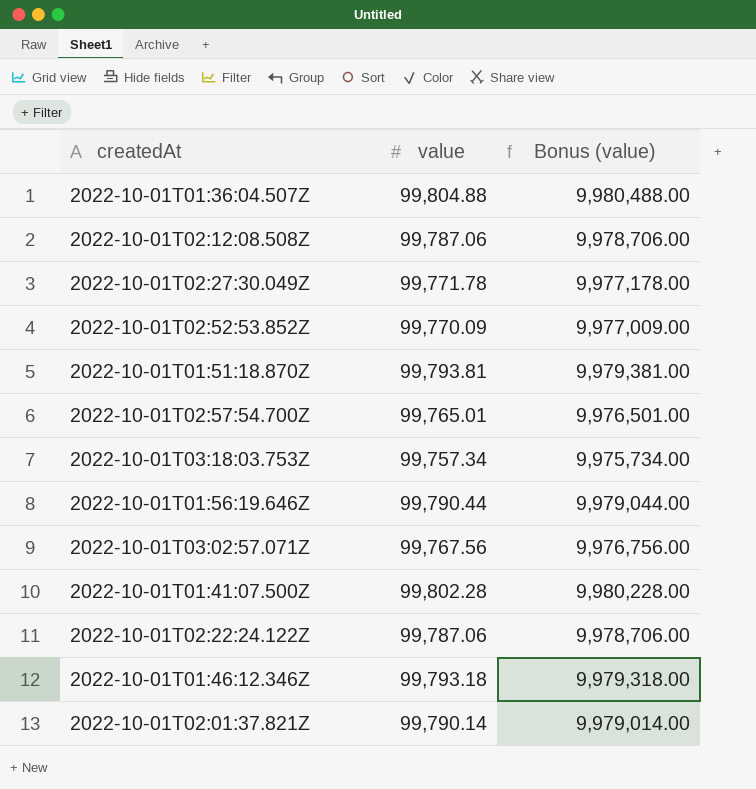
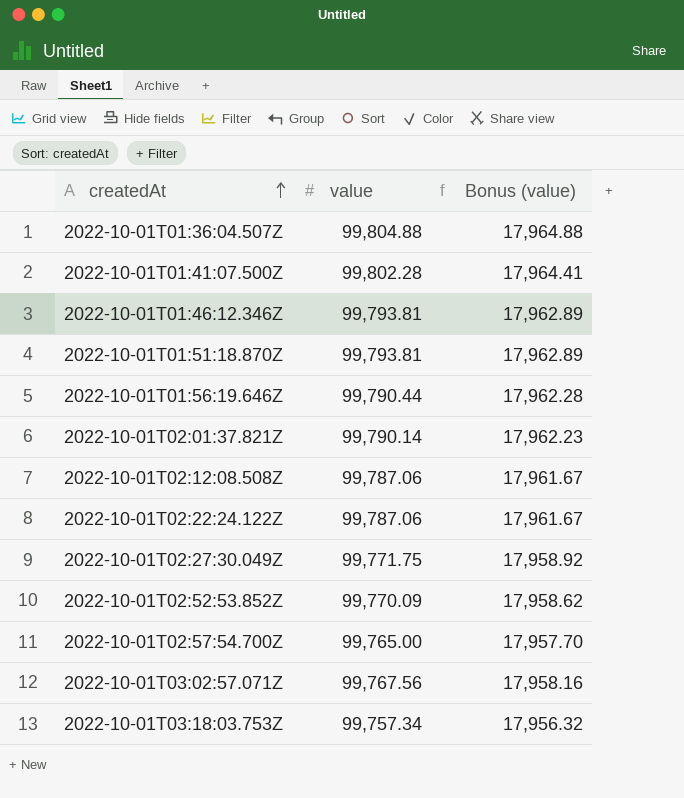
row order: none -> createdAt ascending
column Bonus (value) | formula: [value] * 100 -> [value] * 0.18
2022-10-01T01:46:12.346Z | value: 99,793.18 -> 99,793.81
2022-10-01T02:27:30.049Z | value: 99,771.78 -> 99,771.75
2022-10-01T02:57:54.700Z | value: 99,765.01 -> 99,765.00

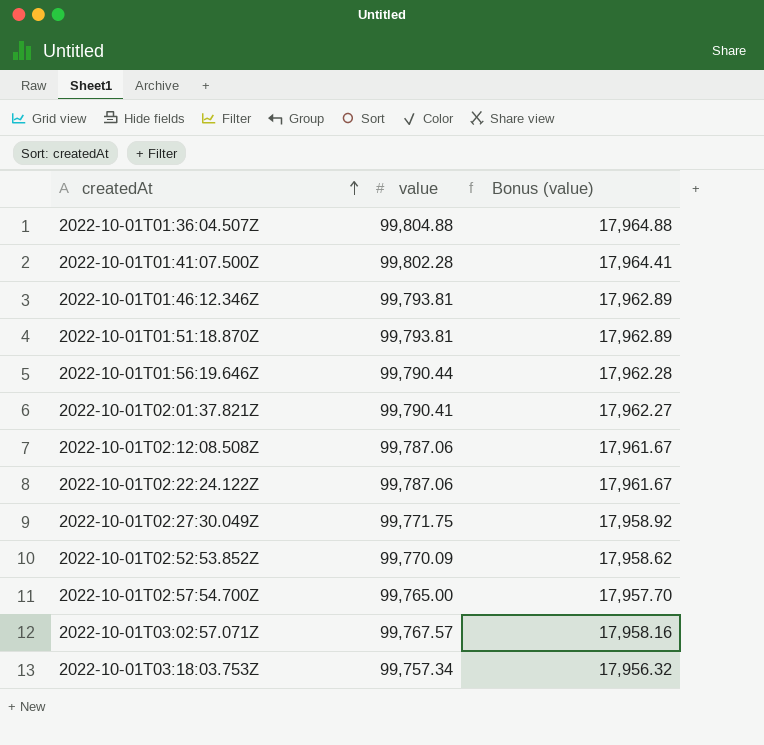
2022-10-01T02:01:37.821Z | value: 99,790.14 -> 99,790.41
2022-10-01T02:01:37.821Z | Bonus (value): 17,962.23 -> 17,962.27
2022-10-01T03:02:57.071Z | value: 99,767.56 -> 99,767.57

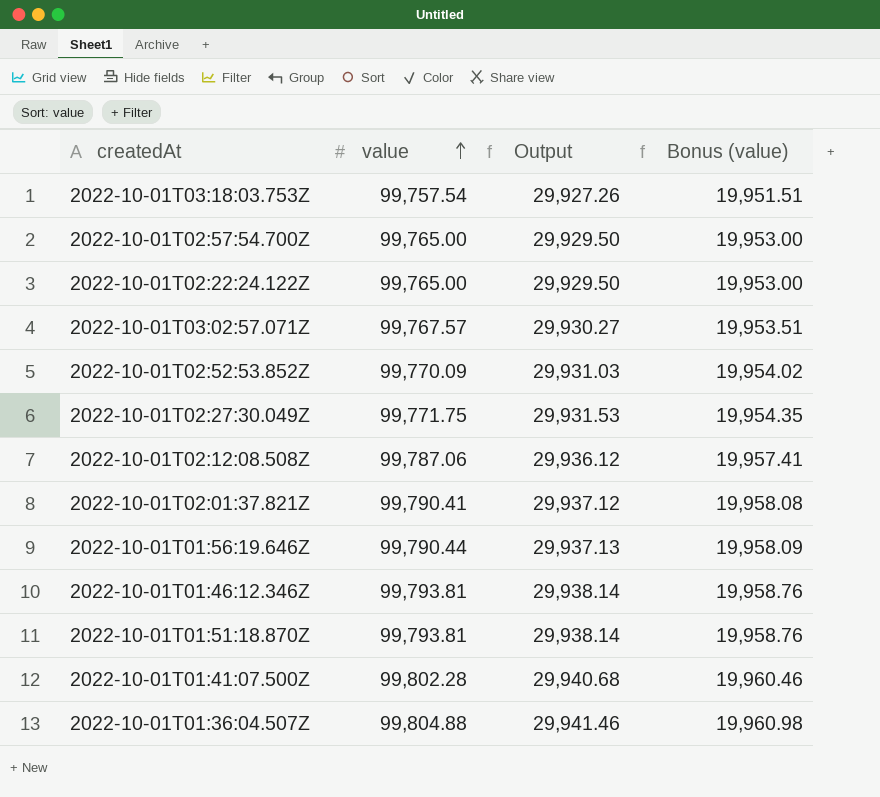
row order: createdAt ascending -> value ascending
column Output | formula: none -> [value] * 0.3
column Bonus (value) | formula: [value] * 0.18 -> [value] * 0.2
2022-10-01T03:18:03.753Z | value: 99,757.34 -> 99,757.54
2022-10-01T02:22:24.122Z | value: 99,787.06 -> 99,765.00

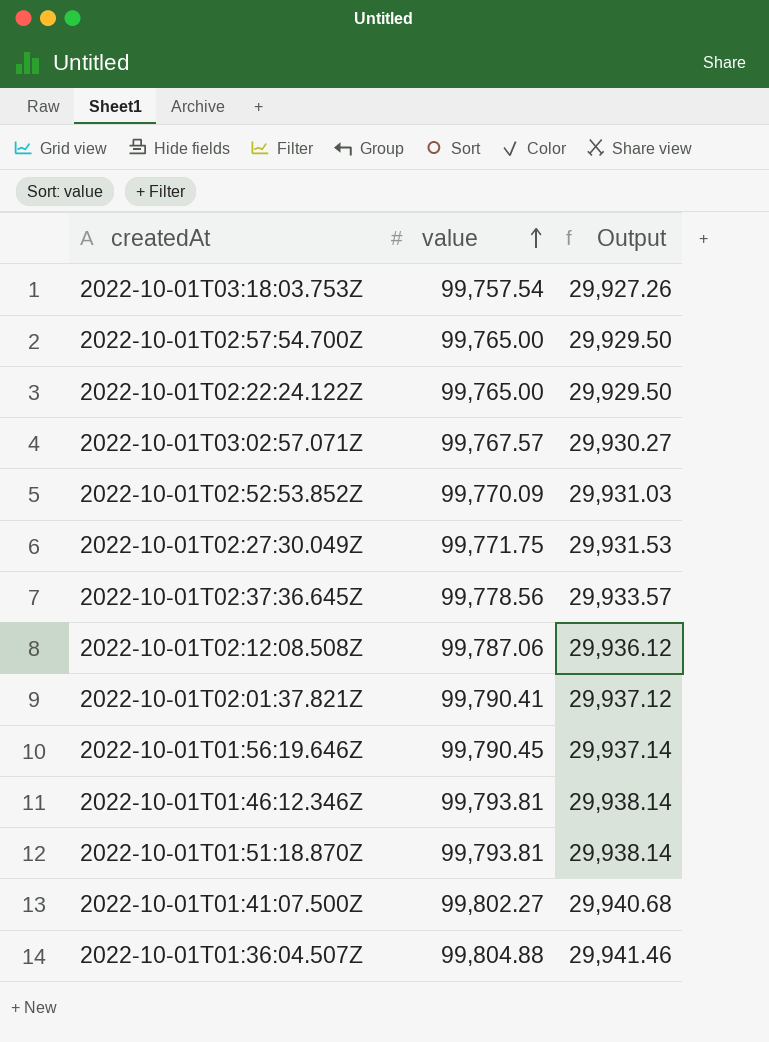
column Bonus (value) | formula: [value] * 0.2 -> none
row 2022-10-01T02:37:36.645Z: none -> 99,778.56 | 29,933.57
2022-10-01T01:56:19.646Z | value: 99,790.44 -> 99,790.45
2022-10-01T01:56:19.646Z | Output: 29,937.13 -> 29,937.14
2022-10-01T01:41:07.500Z | value: 99,802.28 -> 99,802.27

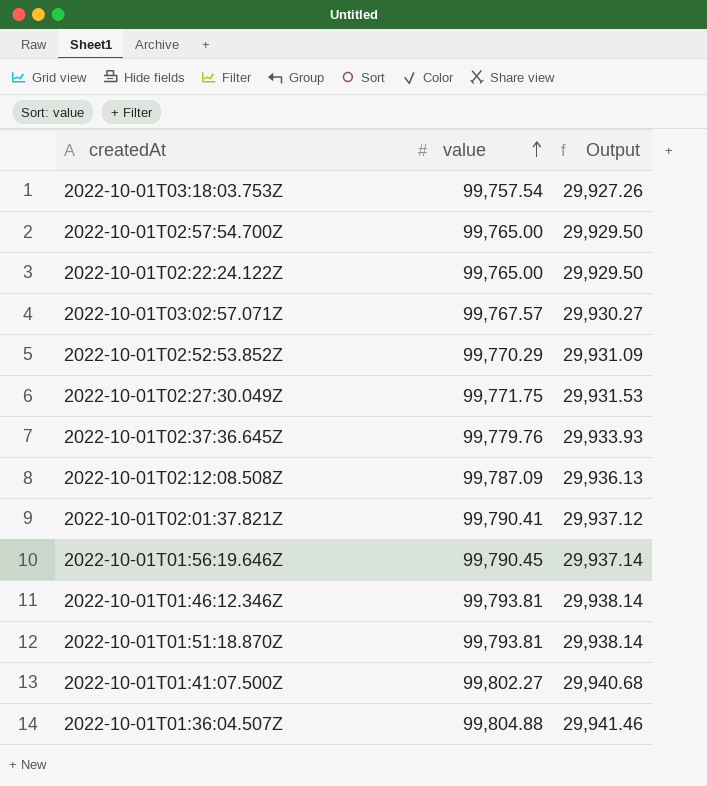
2022-10-01T02:52:53.852Z | value: 99,770.09 -> 99,770.29
2022-10-01T02:52:53.852Z | Output: 29,931.03 -> 29,931.09
2022-10-01T02:37:36.645Z | value: 99,778.56 -> 99,779.76
2022-10-01T02:37:36.645Z | Output: 29,933.57 -> 29,933.93
2022-10-01T02:12:08.508Z | value: 99,787.06 -> 99,787.09
2022-10-01T02:12:08.508Z | Output: 29,936.12 -> 29,936.13

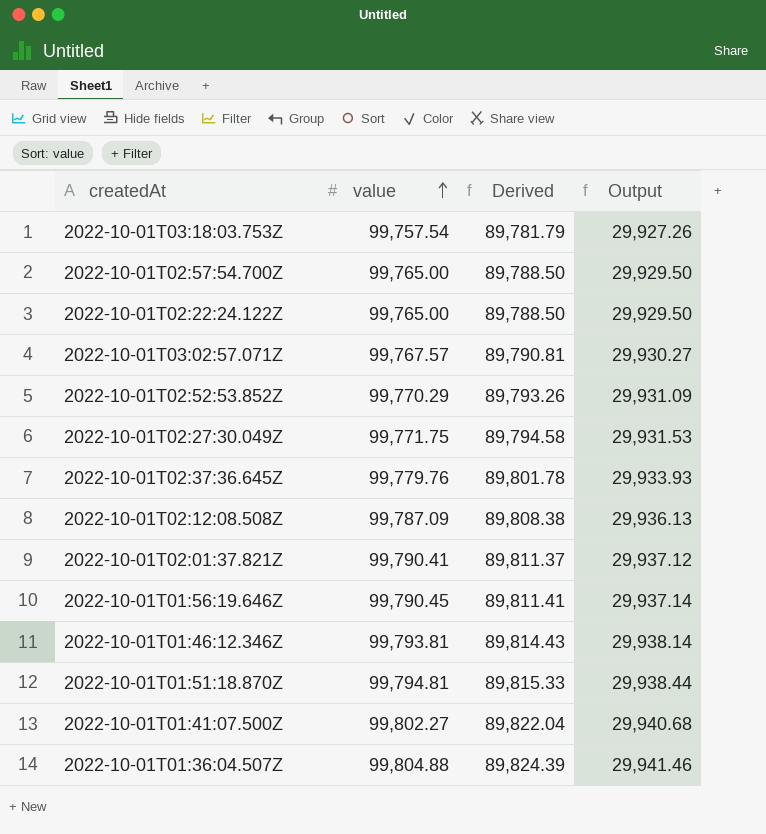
column Derived | formula: none -> [value] * 0.9
2022-10-01T01:51:18.870Z | value: 99,793.81 -> 99,794.81
2022-10-01T01:51:18.870Z | Output: 29,938.14 -> 29,938.44

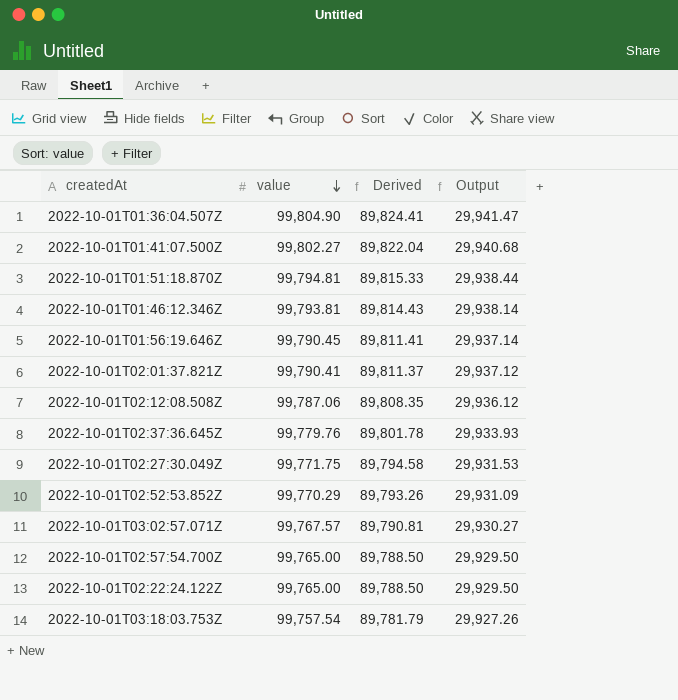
row order: value ascending -> value descending
2022-10-01T01:36:04.507Z | value: 99,804.88 -> 99,804.90
2022-10-01T01:36:04.507Z | Derived: 89,824.39 -> 89,824.41
2022-10-01T01:36:04.507Z | Output: 29,941.46 -> 29,941.47
2022-10-01T02:12:08.508Z | value: 99,787.09 -> 99,787.06
2022-10-01T02:12:08.508Z | Derived: 89,808.38 -> 89,808.35
2022-10-01T02:12:08.508Z | Output: 29,936.13 -> 29,936.12

